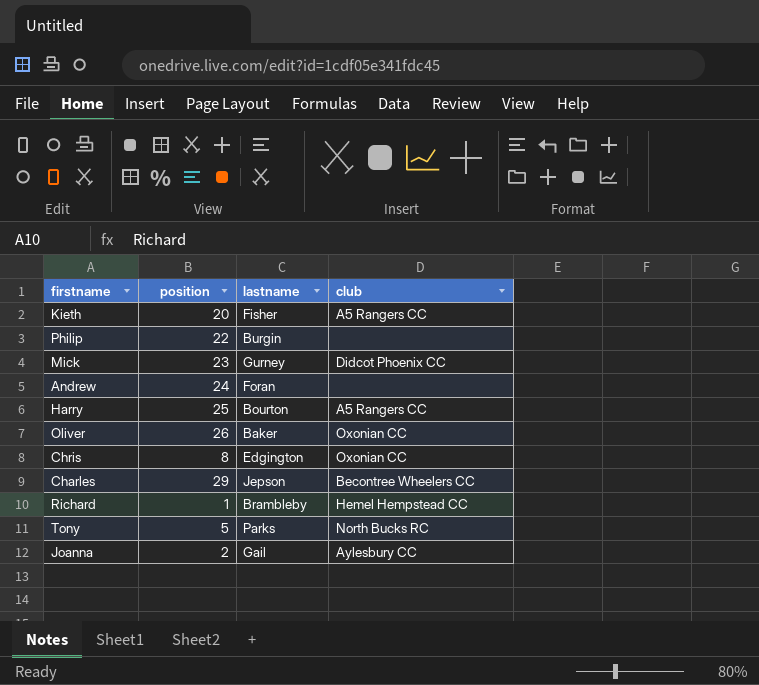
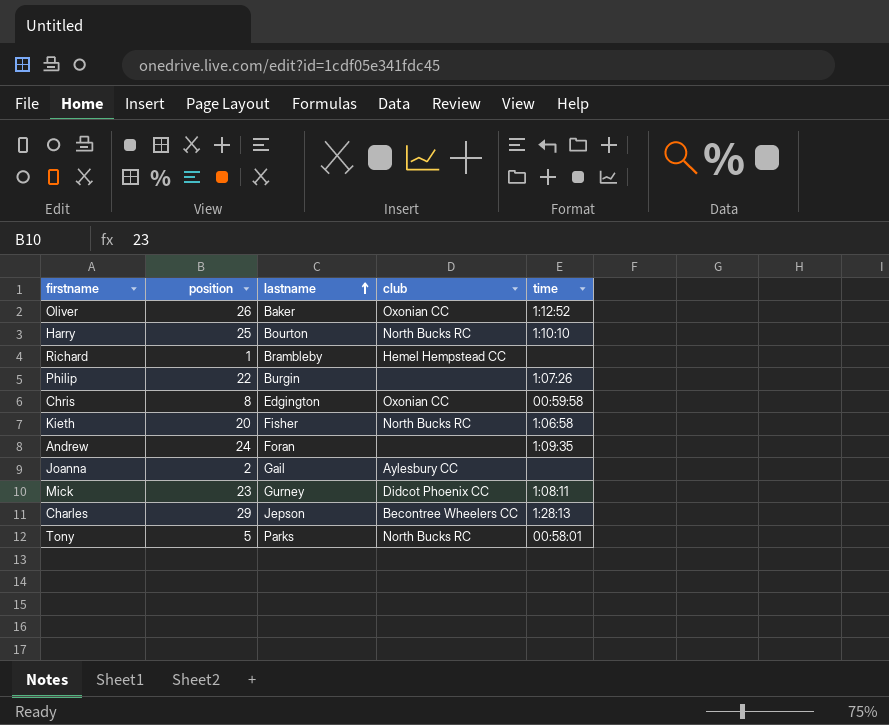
row order: none -> lastname ascending
column time | position: none -> 5
Harry | club: A5 Rangers CC -> North Bucks RC
Kieth | club: A5 Rangers CC -> North Bucks RC

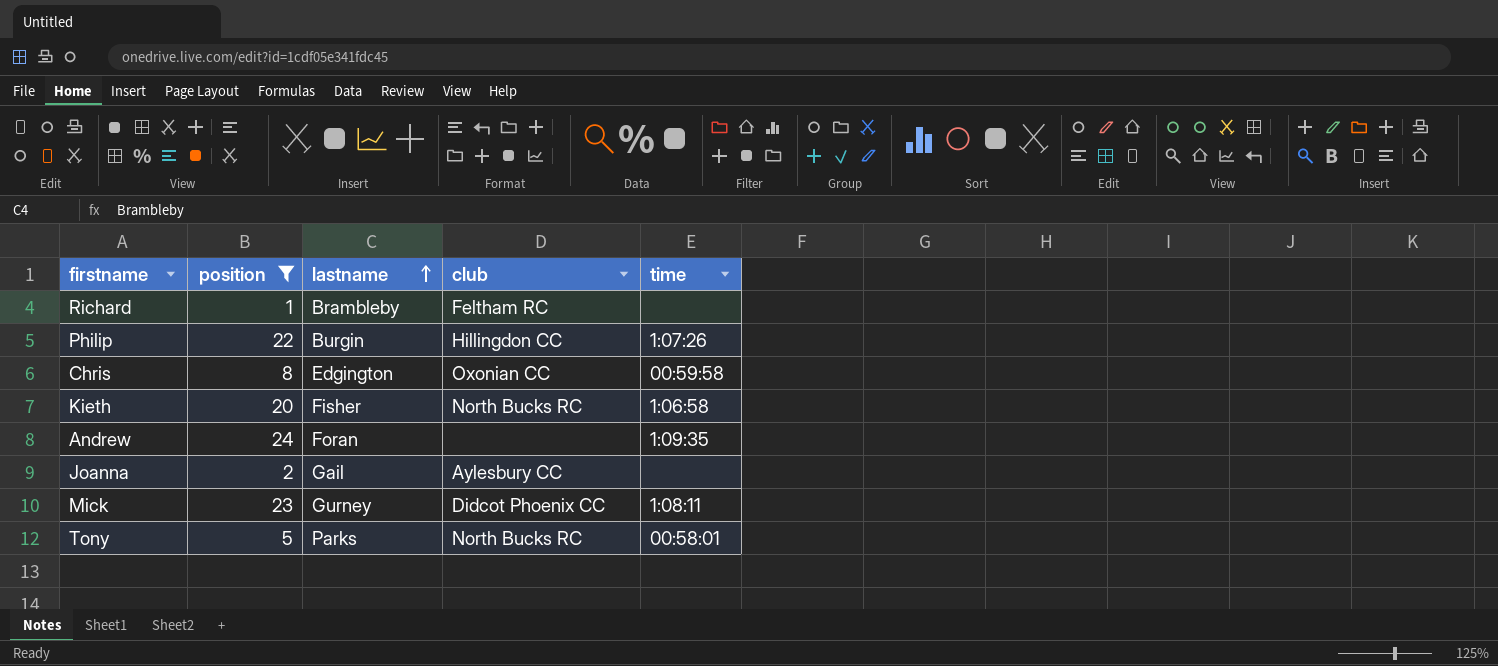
filter: none -> position <= 24
Richard | club: Hemel Hempstead CC -> Feltham RC
Philip | club: none -> Hillingdon CC

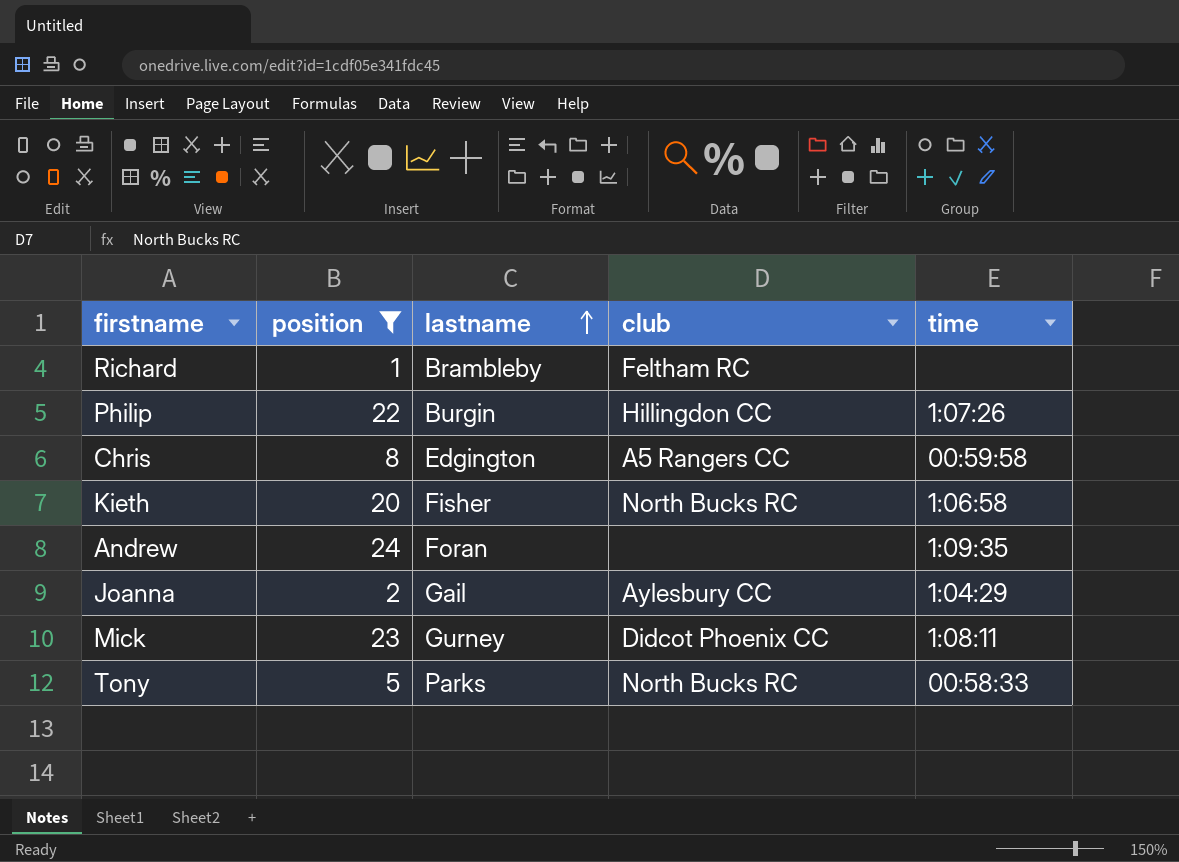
Chris | club: Oxonian CC -> A5 Rangers CC
Joanna | time: none -> 1:04:29
Tony | time: 00:58:01 -> 00:58:33

